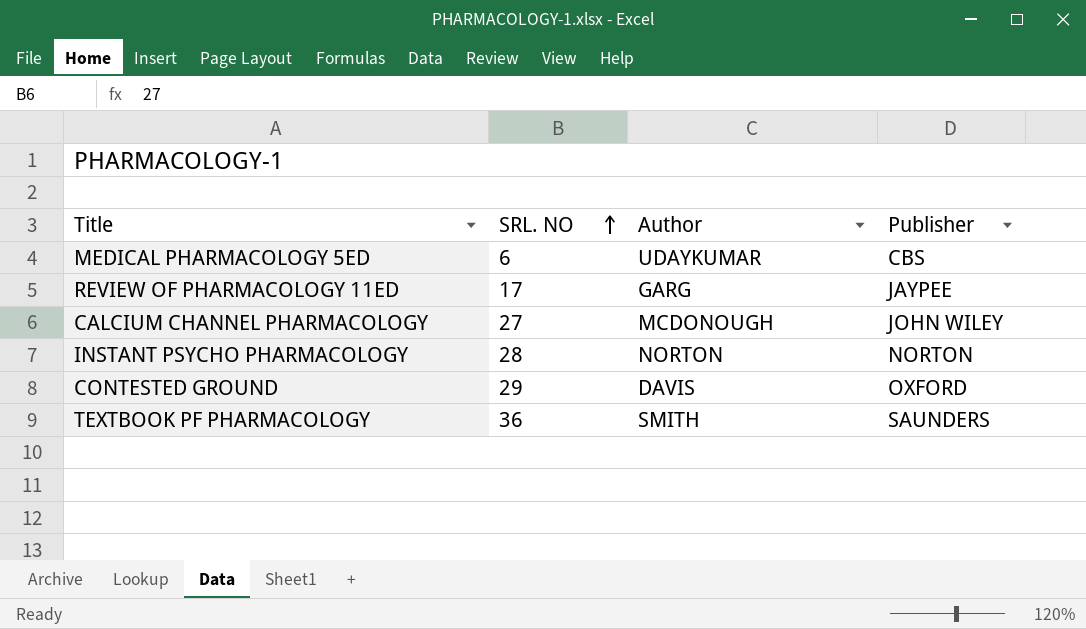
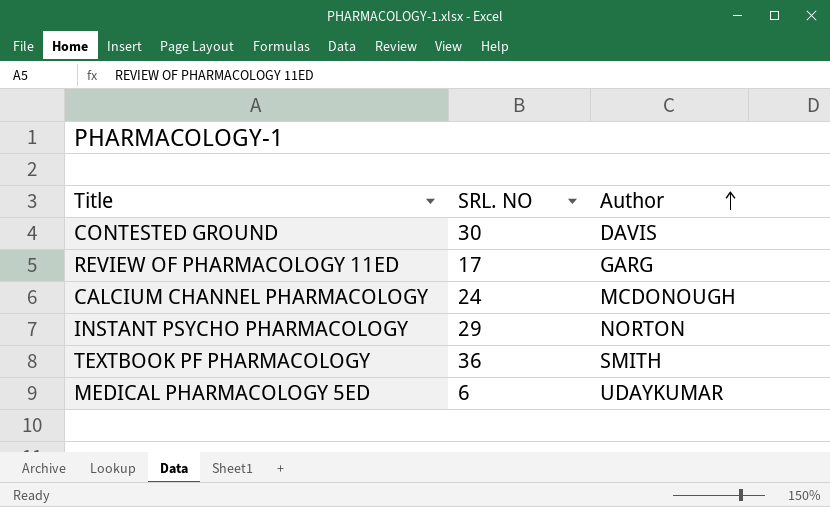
row order: SRL. NO ascending -> Author ascending
column Publisher | position: 4 -> none
CONTESTED GROUND | SRL. NO: 29 -> 30
CALCIUM CHANNEL PHARMACOLOGY | SRL. NO: 27 -> 24
INSTANT PSYCHO PHARMACOLOGY | SRL. NO: 28 -> 29

